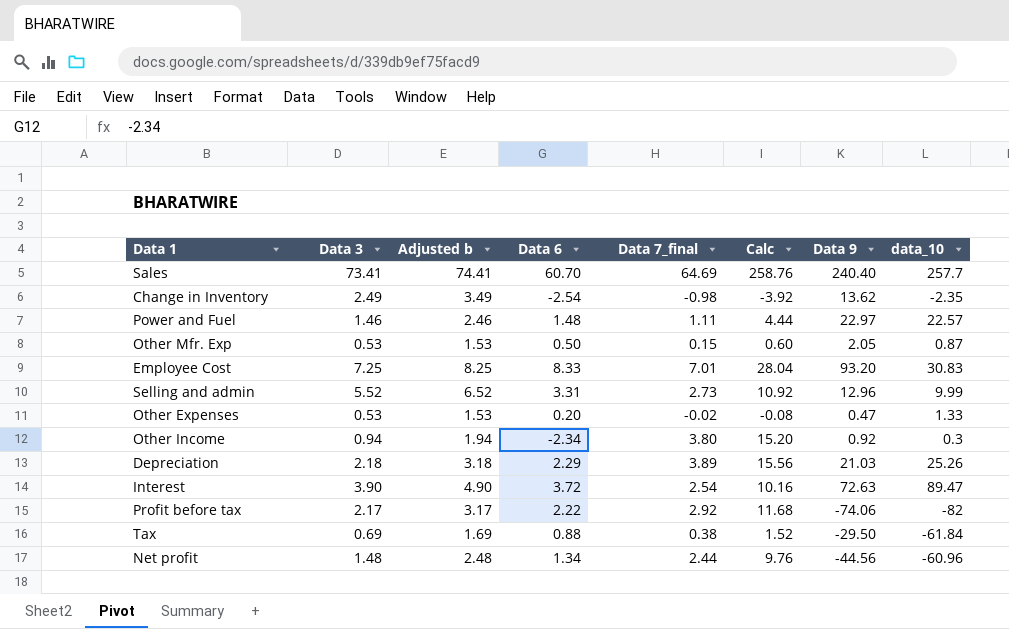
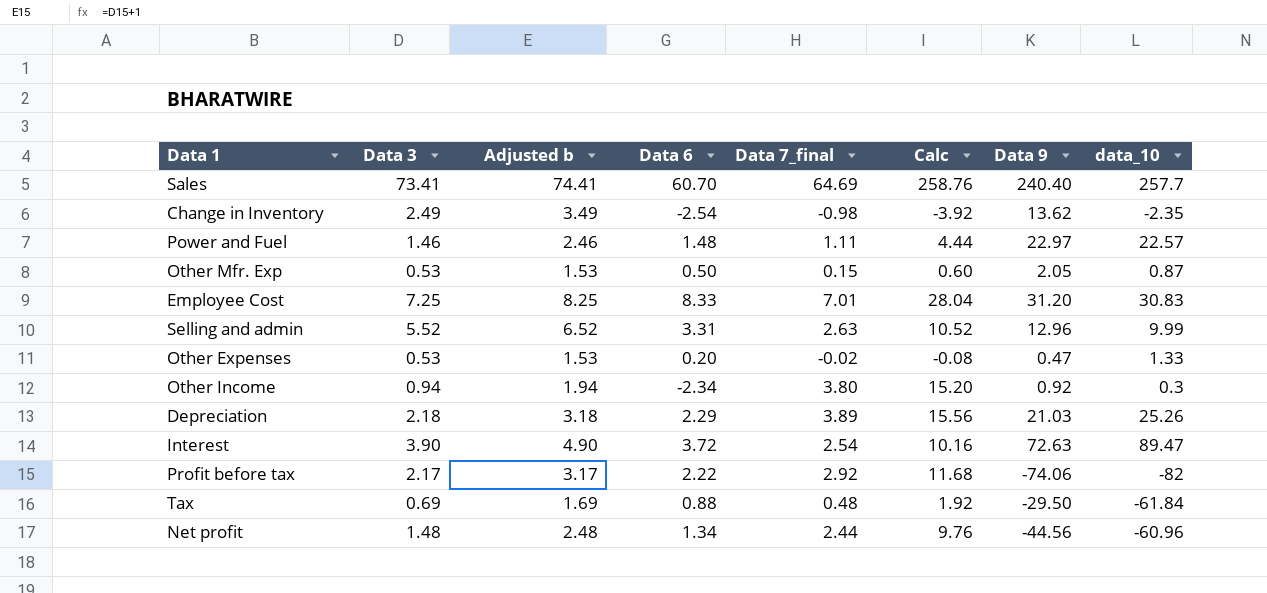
Employee Cost | Data 9: 93.20 -> 31.20
Selling and admin | Data 7_final: 2.73 -> 2.63
Selling and admin | Calc: 10.92 -> 10.52
Tax | Data 7_final: 0.38 -> 0.48
Tax | Calc: 1.52 -> 1.92

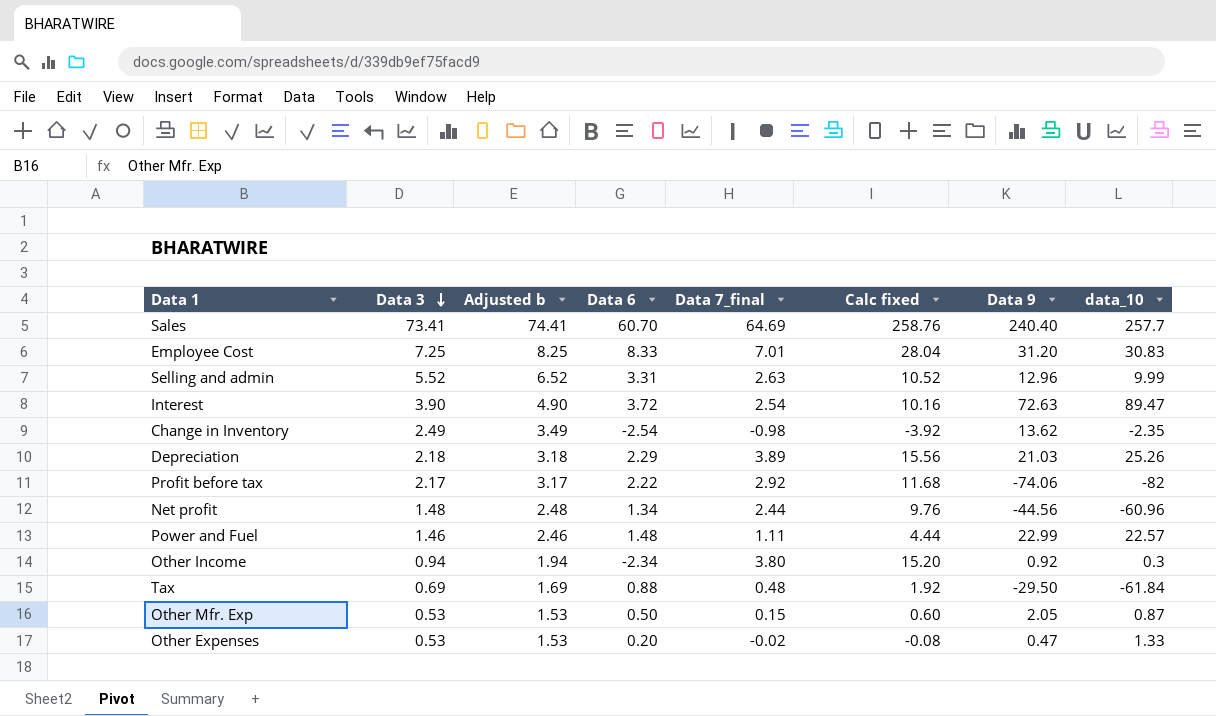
row order: none -> Data 3 descending
column name: Calc -> Calc fixed
Power and Fuel | Data 9: 22.97 -> 22.99

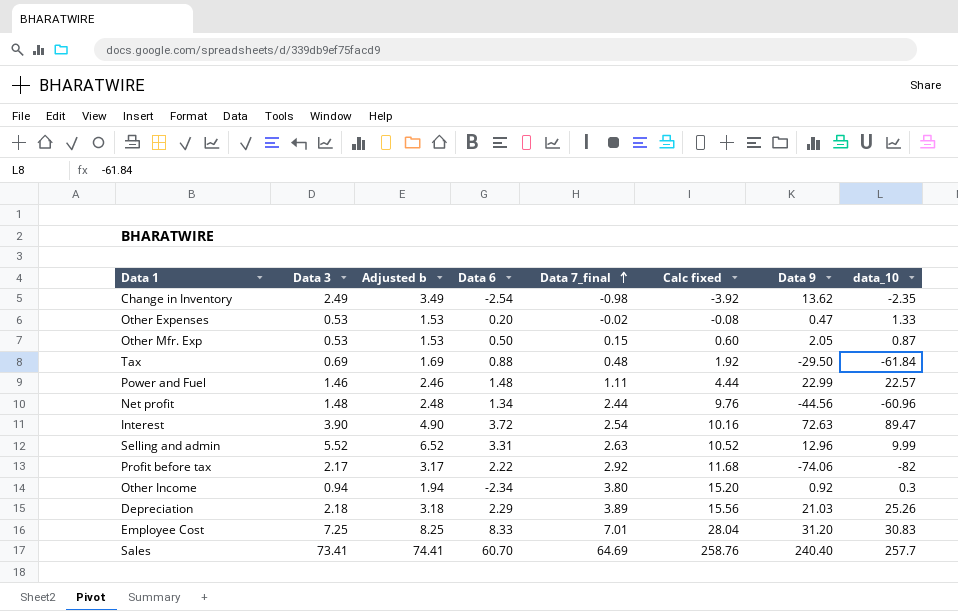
row order: Data 3 descending -> Data 7_final ascending

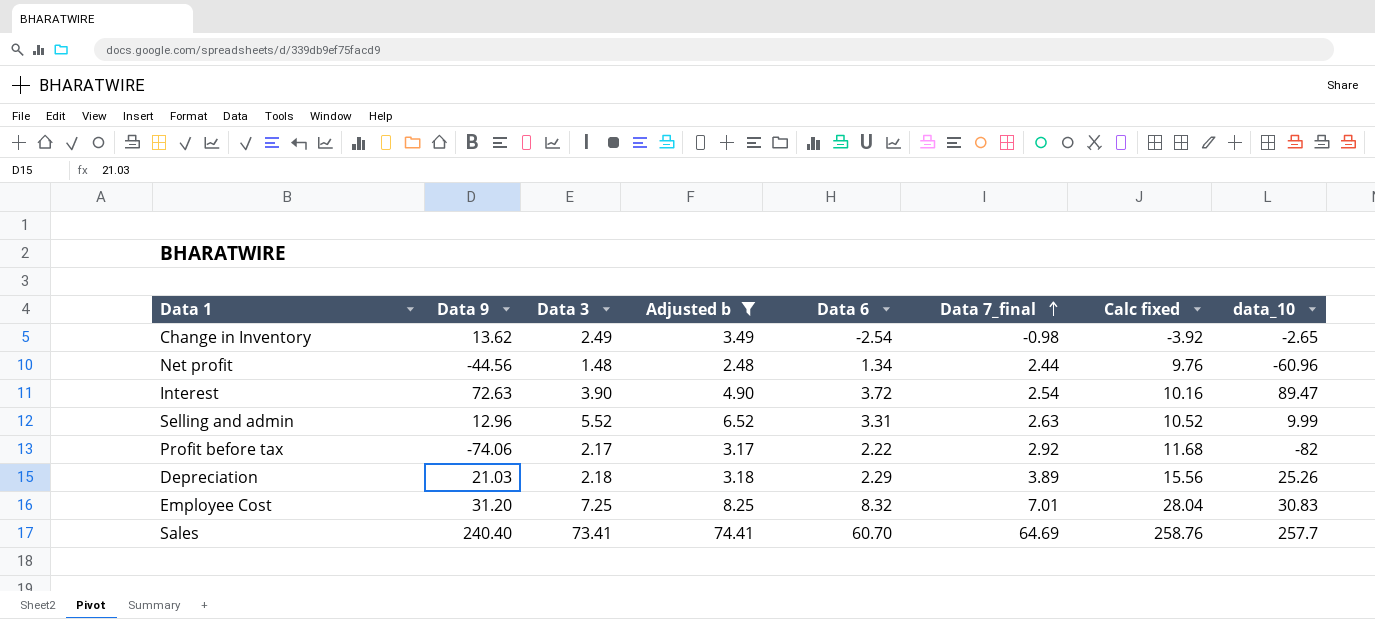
filter: none -> Adjusted b >= 2.48
column Data 9 | position: 7 -> 2
Change in Inventory | data_10: -2.35 -> -2.65
Employee Cost | Data 6: 8.33 -> 8.32

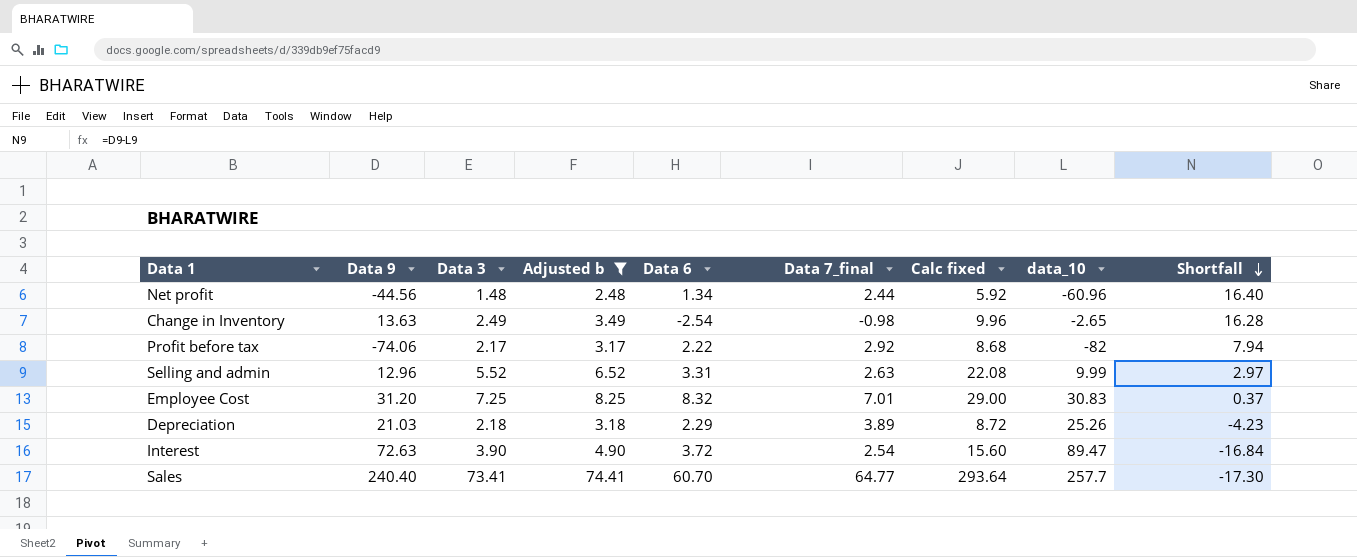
row order: Data 7_final ascending -> Shortfall descending
column Calc fixed | formula: [Data 7_final] * 4 -> [Data 3] * 4
column Shortfall | formula: none -> [Data 9] - [data_10]
Change in Inventory | Data 9: 13.62 -> 13.63
Sales | Data 7_final: 64.69 -> 64.77

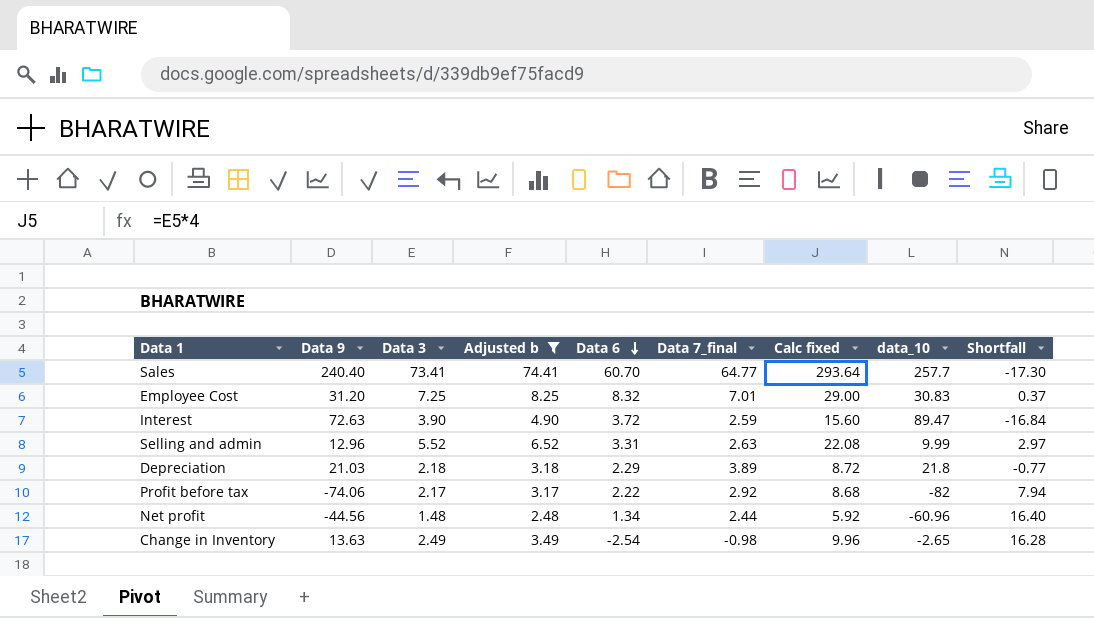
row order: Shortfall descending -> Data 6 descending
Interest | Data 7_final: 2.54 -> 2.59
Depreciation | data_10: 25.26 -> 21.8
Depreciation | Shortfall: -4.23 -> -0.77

